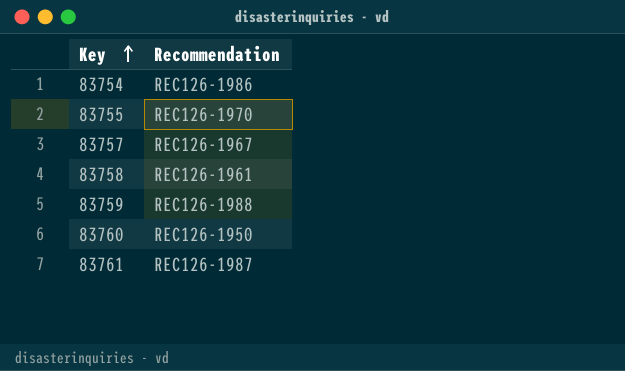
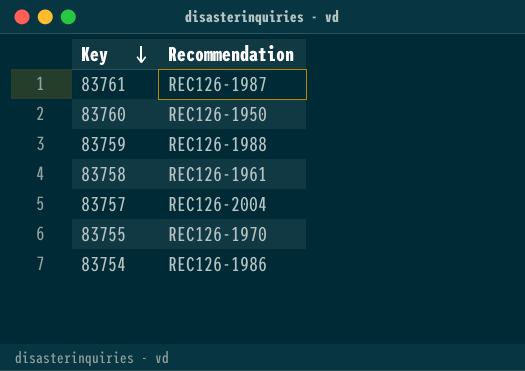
row order: Key ascending -> Key descending
83757 | Recommendation: REC126-1967 -> REC126-2004

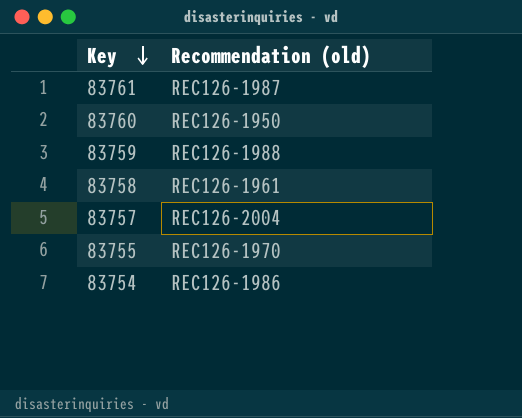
column name: Recommendation -> Recommendation (old)

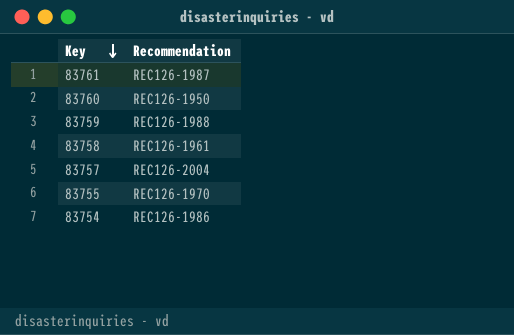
column name: Recommendation (old) -> Recommendation

